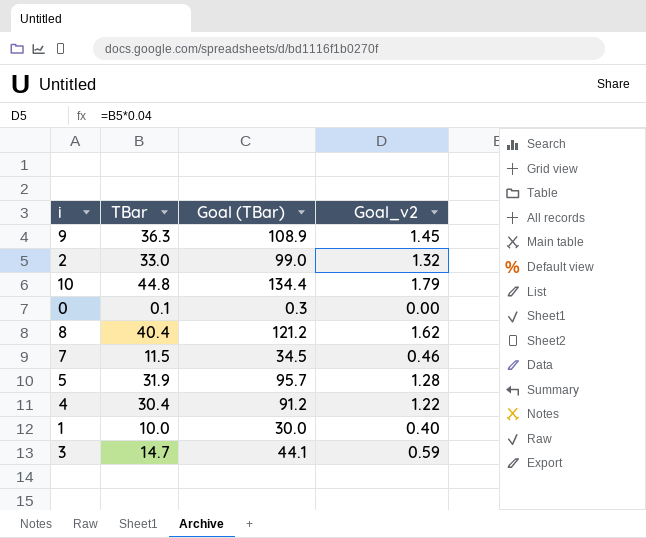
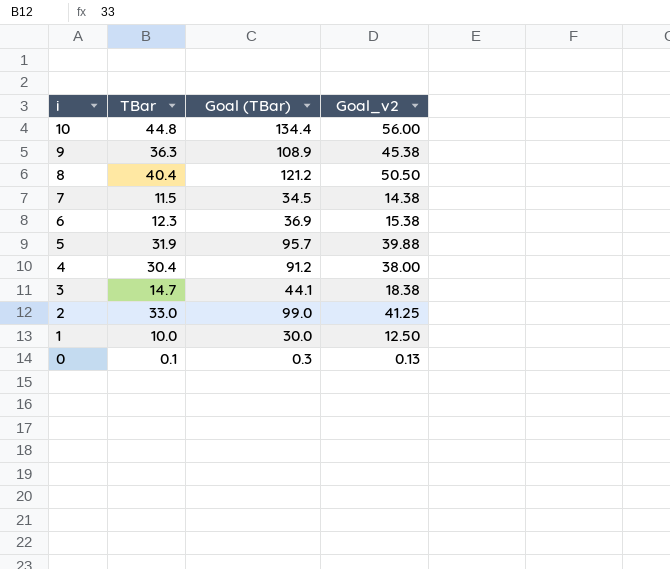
row order: none -> i descending
column Goal_v2 | formula: [TBar] * 0.04 -> [TBar] * 1.25
row 6: none -> 12.3 | 36.9 | 15.38

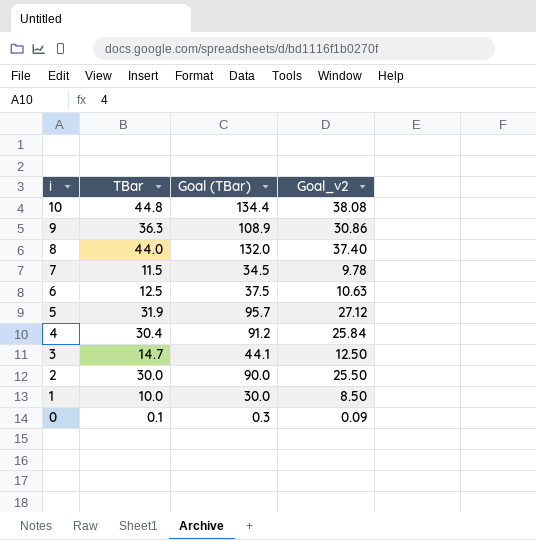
column Goal_v2 | formula: [TBar] * 1.25 -> [TBar] * 0.85
8 | TBar: 40.4 -> 44.0
8 | Goal (TBar): 121.2 -> 132.0
6 | TBar: 12.3 -> 12.5
6 | Goal (TBar): 36.9 -> 37.5
2 | TBar: 33.0 -> 30.0
2 | Goal (TBar): 99.0 -> 90.0

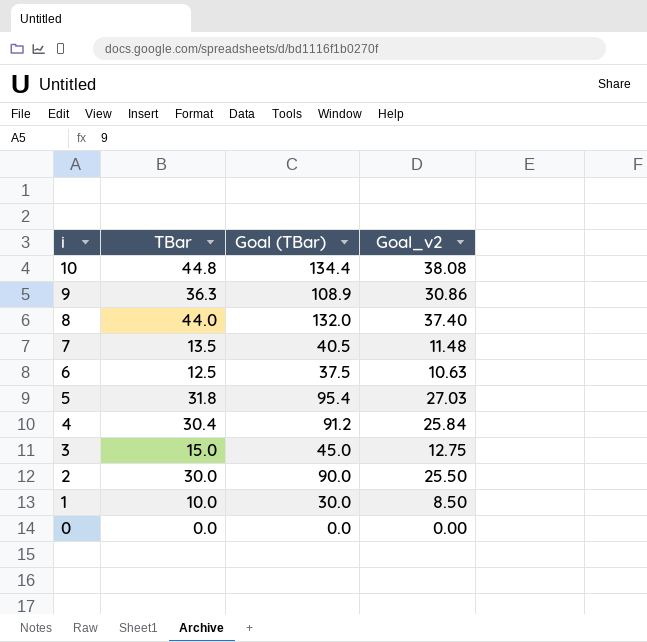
7 | TBar: 11.5 -> 13.5
7 | Goal (TBar): 34.5 -> 40.5
7 | Goal_v2: 9.78 -> 11.48
5 | TBar: 31.9 -> 31.8
5 | Goal (TBar): 95.7 -> 95.4
5 | Goal_v2: 27.12 -> 27.03
3 | TBar: 14.7 -> 15.0
3 | Goal (TBar): 44.1 -> 45.0
3 | Goal_v2: 12.50 -> 12.75
0 | TBar: 0.1 -> 0.0
0 | Goal (TBar): 0.3 -> 0.0
0 | Goal_v2: 0.09 -> 0.00

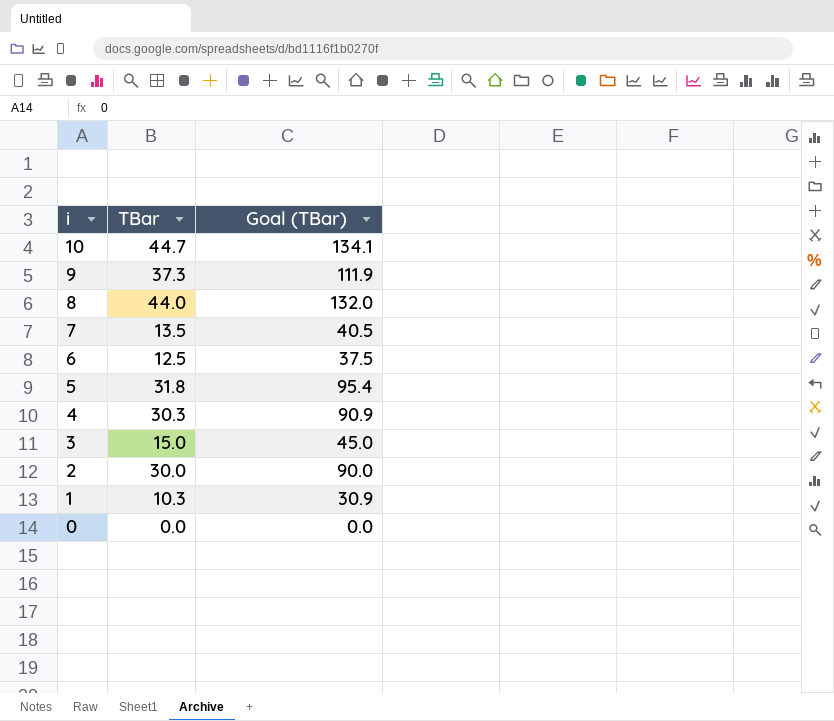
column Goal_v2 | formula: [TBar] * 0.85 -> none
10 | TBar: 44.8 -> 44.7
10 | Goal (TBar): 134.4 -> 134.1
9 | TBar: 36.3 -> 37.3
9 | Goal (TBar): 108.9 -> 111.9
4 | TBar: 30.4 -> 30.3
4 | Goal (TBar): 91.2 -> 90.9
1 | TBar: 10.0 -> 10.3
1 | Goal (TBar): 30.0 -> 30.9

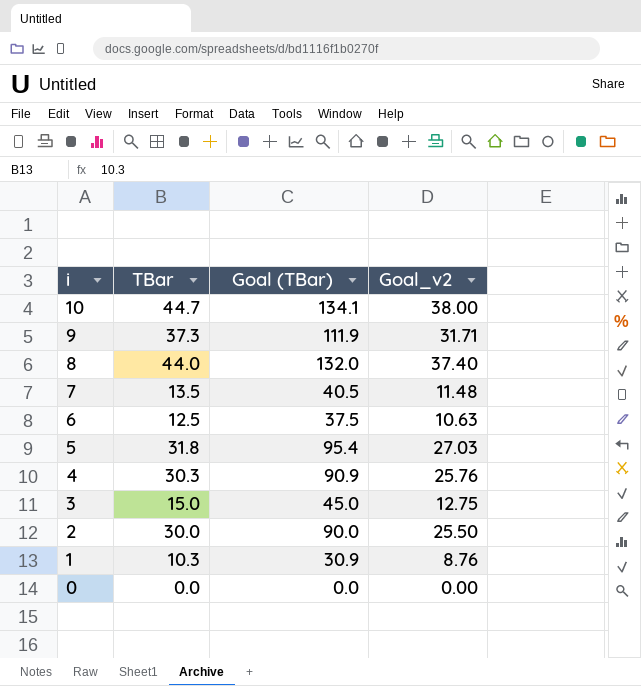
column Goal_v2 | formula: none -> [TBar] * 0.85

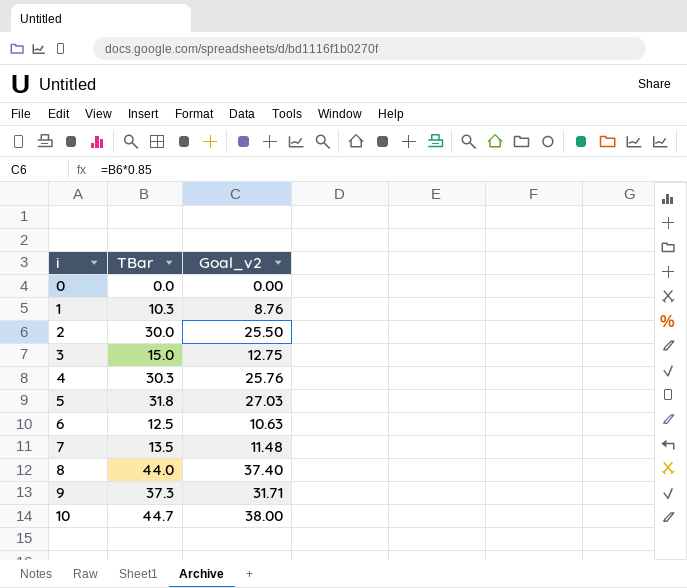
row order: i descending -> i ascending
column Goal (TBar) | formula: [TBar] * 3 -> none

